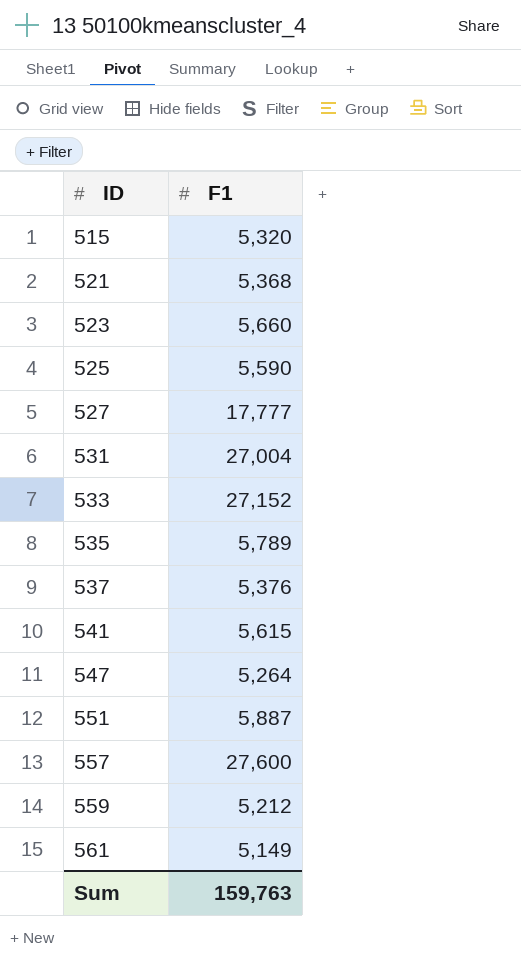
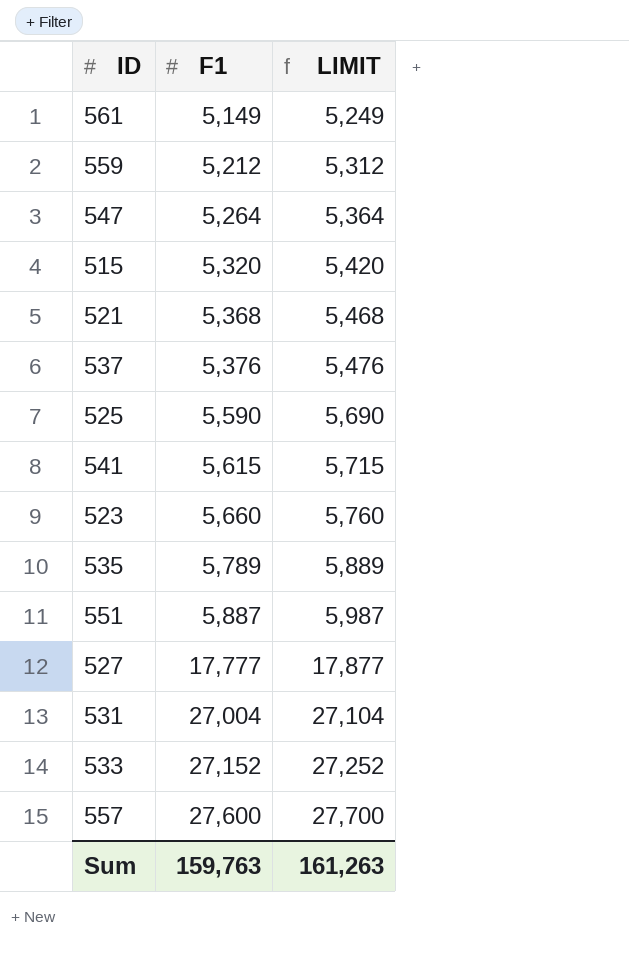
row order: ID ascending -> F1 ascending
column LIMIT | formula: none -> [F1] + 100

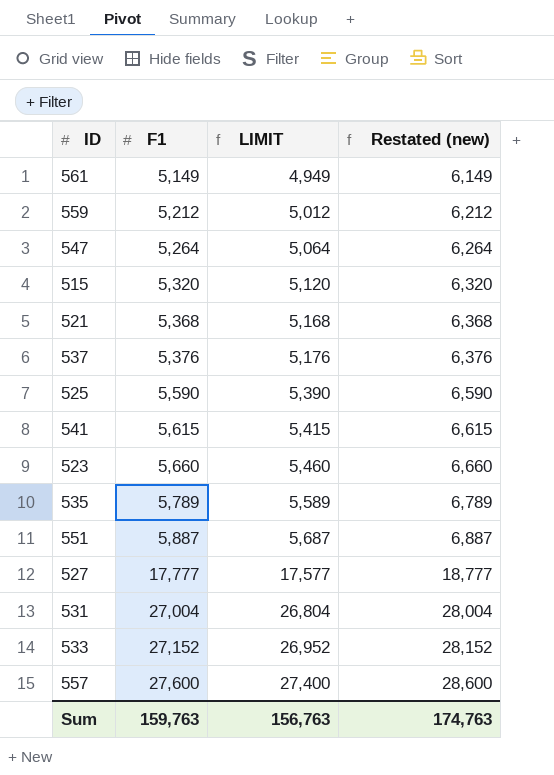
column LIMIT | formula: [F1] + 100 -> [F1] - 200
column Restated (new) | formula: none -> [F1] + 1000
Sum | LIMIT: 161,263 -> 156,763

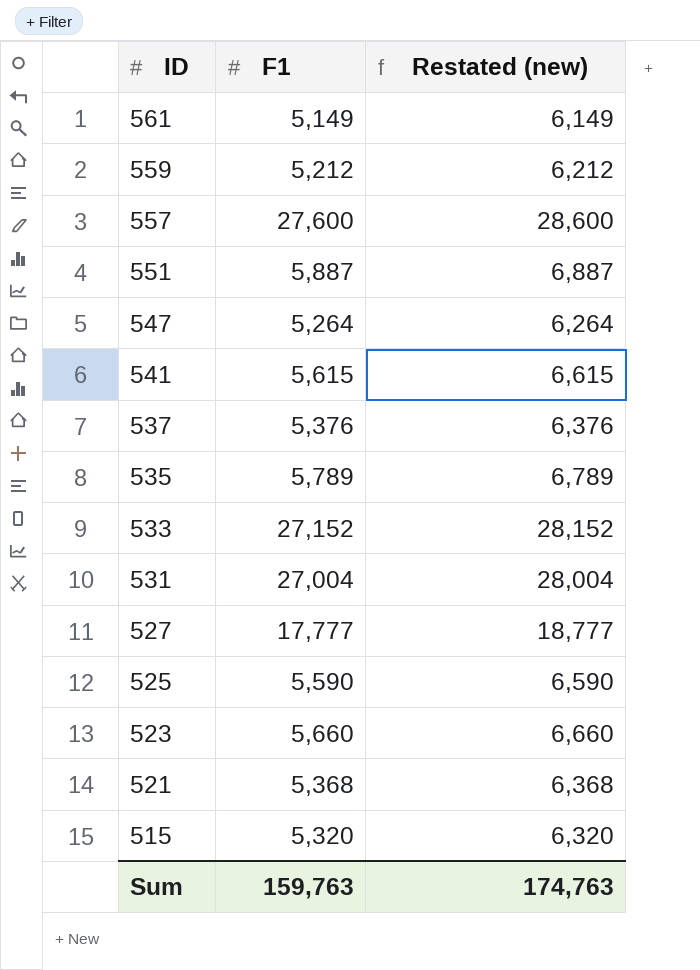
row order: F1 ascending -> ID descending
column LIMIT | formula: [F1] - 200 -> none

